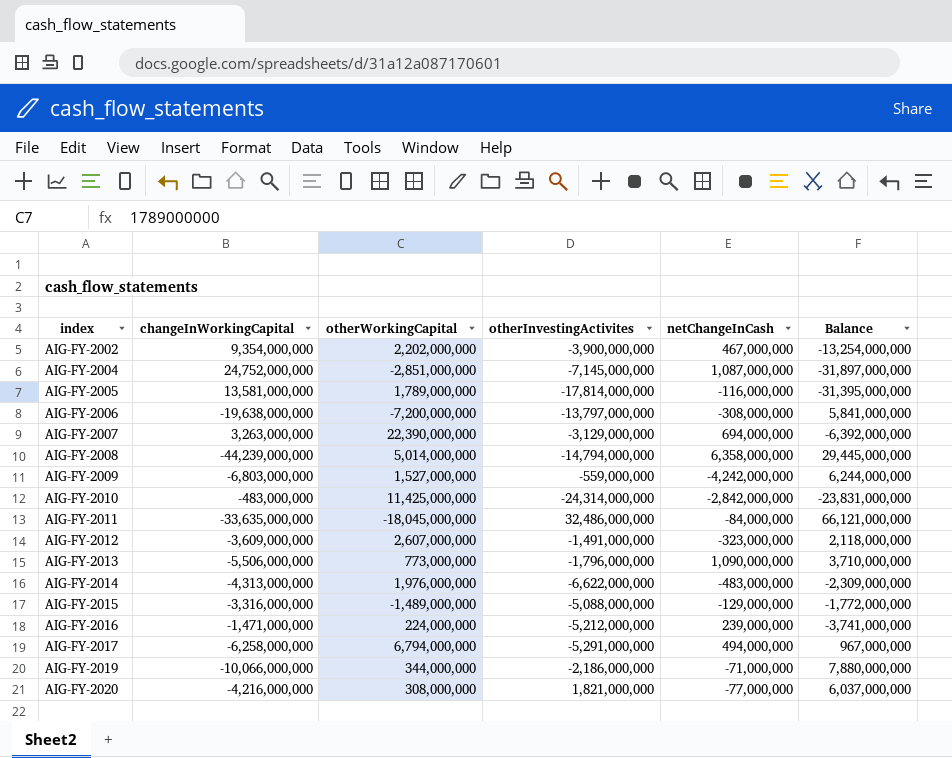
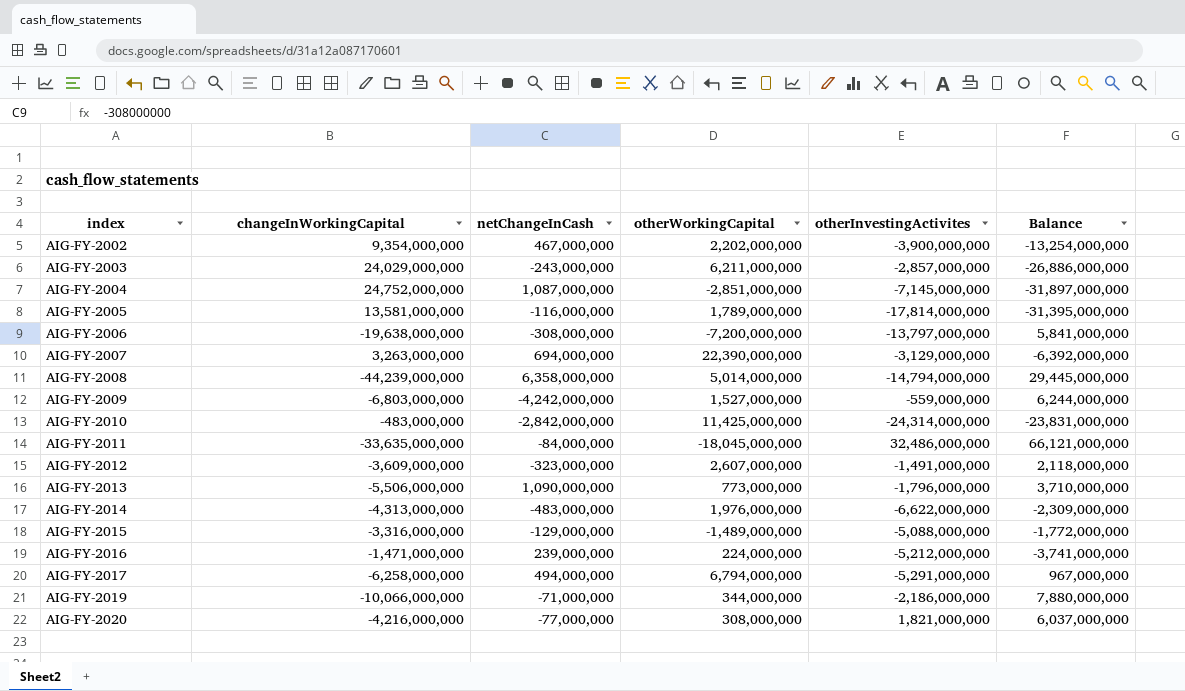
column netChangeInCash | position: 5 -> 3
row AIG-FY-2003: none -> 24,029,000,000 | -243,000,000 | 6,211,000,000 | -2,857,000,000 | -26,886,000,000

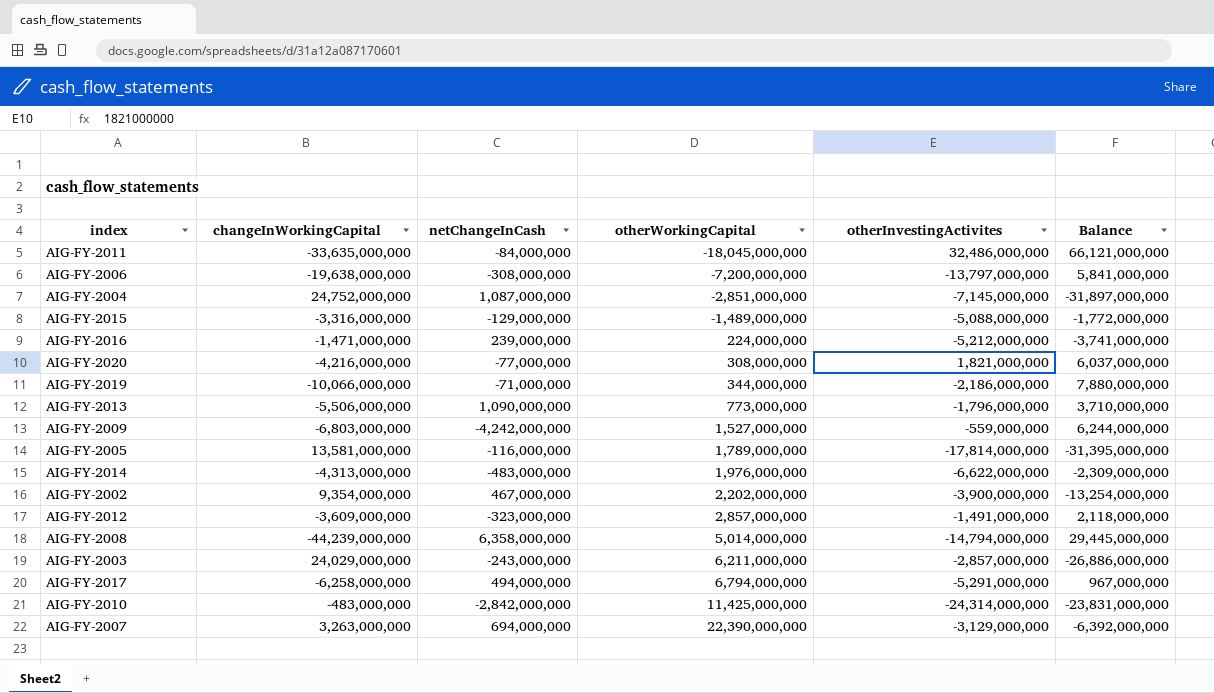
row order: index ascending -> otherWorkingCapital ascending
AIG-FY-2012 | otherWorkingCapital: 2,607,000,000 -> 2,857,000,000

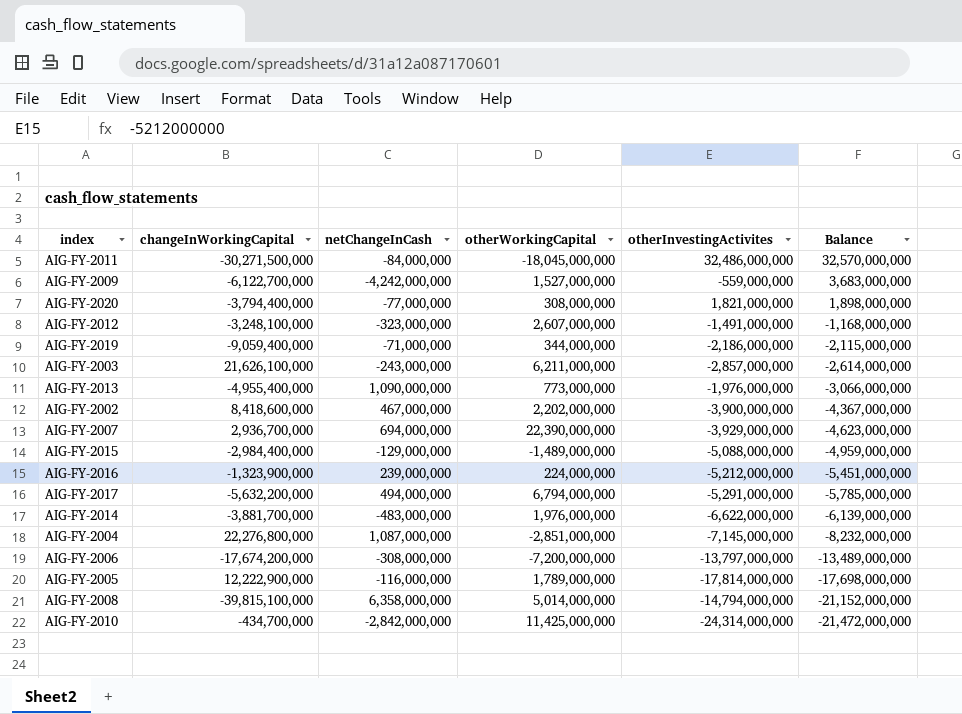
row order: otherWorkingCapital ascending -> Balance descending
column Balance | formula: [otherInvestingActivites] - [changeInWorkingCapital] -> [otherInvestingActivites] - [netChangeInCash]
AIG-FY-2011 | changeInWorkingCapital: -33,635,000,000 -> -30,271,500,000
AIG-FY-2009 | changeInWorkingCapital: -6,803,000,000 -> -6,122,700,000
AIG-FY-2020 | changeInWorkingCapital: -4,216,000,000 -> -3,794,400,000
AIG-FY-2012 | changeInWorkingCapital: -3,609,000,000 -> -3,248,100,000
AIG-FY-2012 | otherWorkingCapital: 2,857,000,000 -> 2,607,000,000
AIG-FY-2019 | changeInWorkingCapital: -10,066,000,000 -> -9,059,400,000
AIG-FY-2003 | changeInWorkingCapital: 24,029,000,000 -> 21,626,100,000
AIG-FY-2013 | changeInWorkingCapital: -5,506,000,000 -> -4,955,400,000
AIG-FY-2013 | otherInvestingActivites: -1,796,000,000 -> -1,976,000,000
AIG-FY-2002 | changeInWorkingCapital: 9,354,000,000 -> 8,418,600,000
AIG-FY-2007 | changeInWorkingCapital: 3,263,000,000 -> 2,936,700,000
AIG-FY-2007 | otherInvestingActivites: -3,129,000,000 -> -3,929,000,000
AIG-FY-2015 | changeInWorkingCapital: -3,316,000,000 -> -2,984,400,000
AIG-FY-2016 | changeInWorkingCapital: -1,471,000,000 -> -1,323,900,000
AIG-FY-2017 | changeInWorkingCapital: -6,258,000,000 -> -5,632,200,000
AIG-FY-2014 | changeInWorkingCapital: -4,313,000,000 -> -3,881,700,000
AIG-FY-2004 | changeInWorkingCapital: 24,752,000,000 -> 22,276,800,000
AIG-FY-2006 | changeInWorkingCapital: -19,638,000,000 -> -17,674,200,000
AIG-FY-2005 | changeInWorkingCapital: 13,581,000,000 -> 12,222,900,000
AIG-FY-2008 | changeInWorkingCapital: -44,239,000,000 -> -39,815,100,000
AIG-FY-2010 | changeInWorkingCapital: -483,000,000 -> -434,700,000

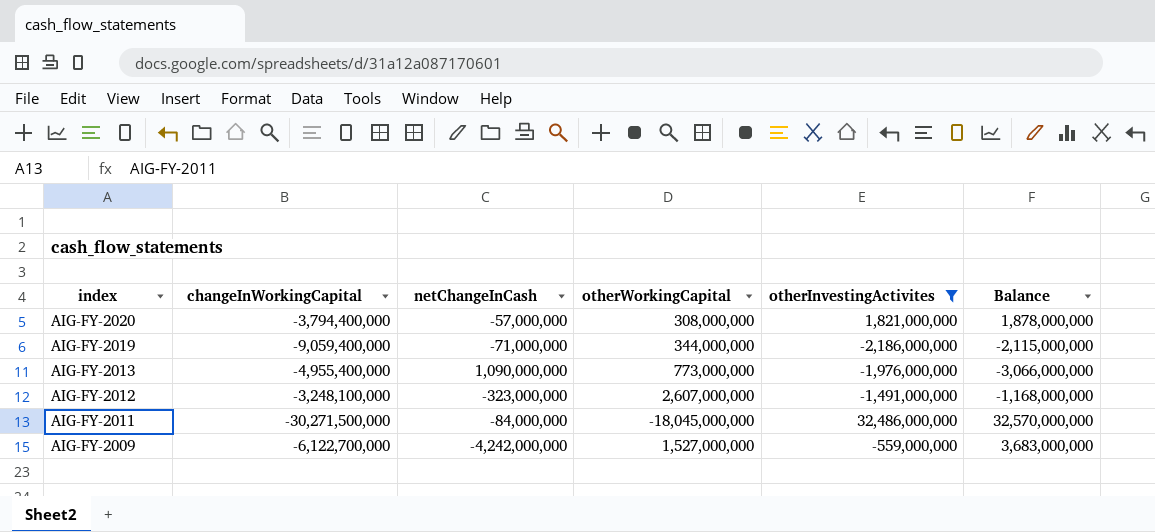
filter: none -> otherInvestingActivites >= -2,186,000,000
row order: Balance descending -> index descending
AIG-FY-2020 | netChangeInCash: -77,000,000 -> -57,000,000
AIG-FY-2020 | Balance: 1,898,000,000 -> 1,878,000,000

